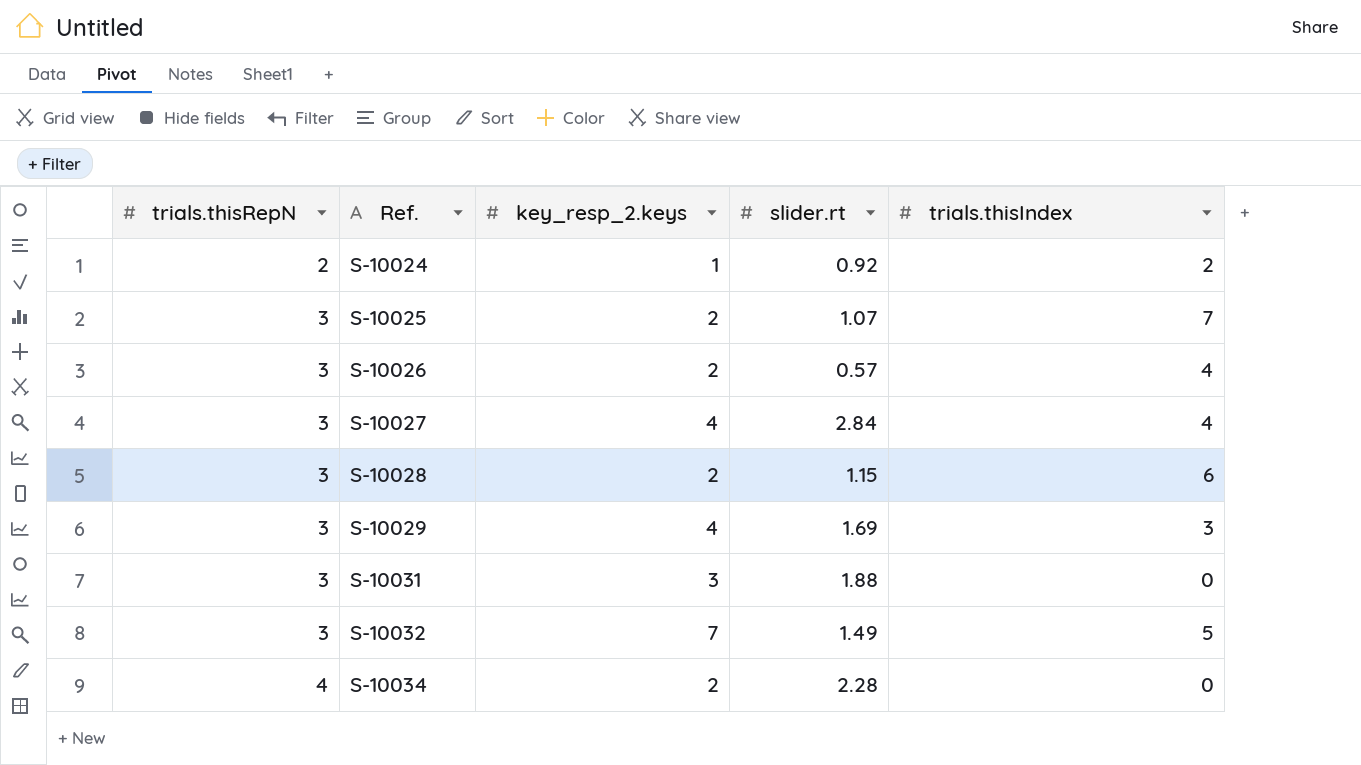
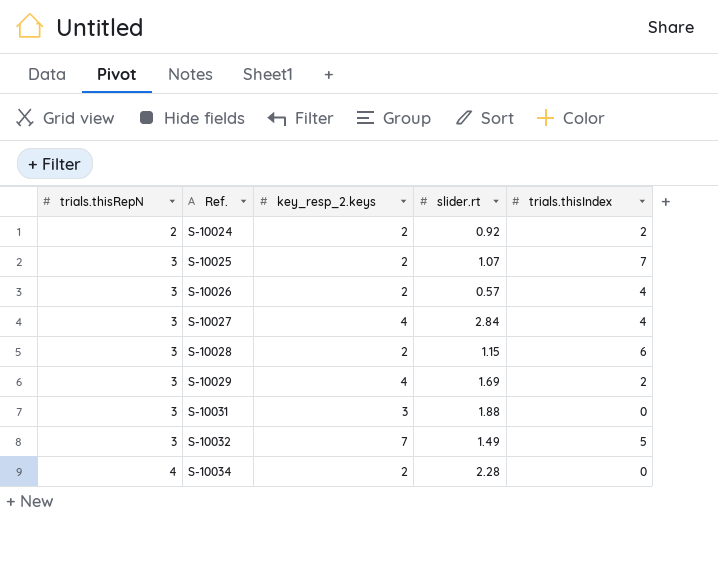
S-10024 | key_resp_2.keys: 1 -> 2
S-10029 | trials.thisIndex: 3 -> 2

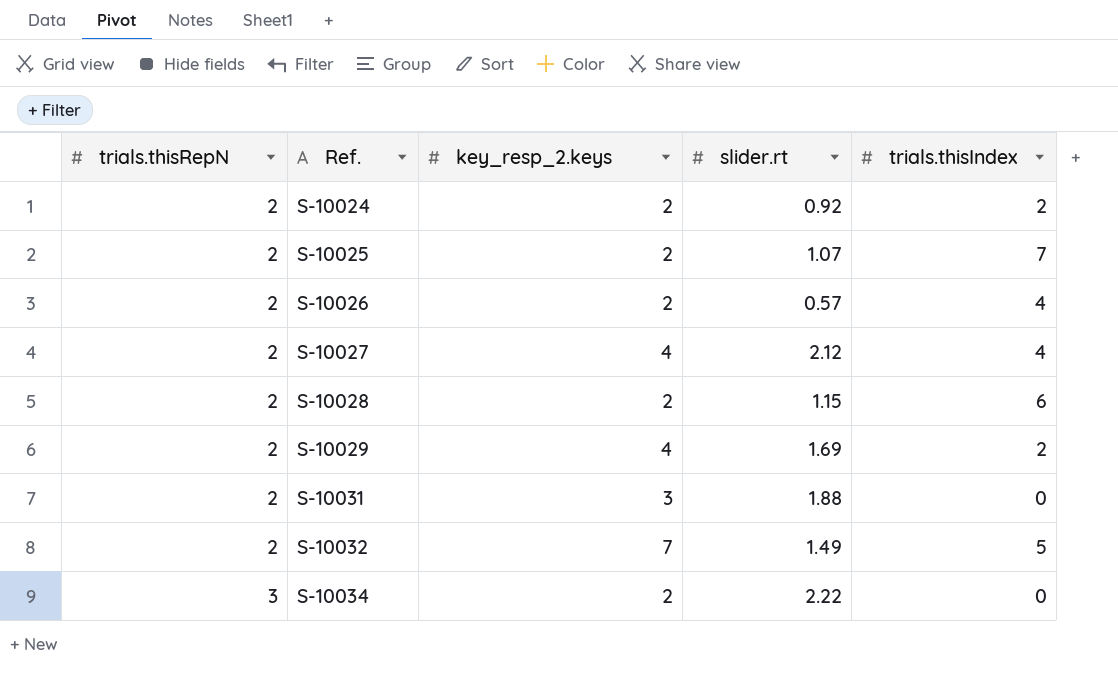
S-10025 | trials.thisRepN: 3 -> 2
S-10026 | trials.thisRepN: 3 -> 2
S-10027 | trials.thisRepN: 3 -> 2
S-10027 | slider.rt: 2.84 -> 2.12
S-10028 | trials.thisRepN: 3 -> 2
S-10029 | trials.thisRepN: 3 -> 2
S-10031 | trials.thisRepN: 3 -> 2
S-10032 | trials.thisRepN: 3 -> 2
S-10034 | trials.thisRepN: 4 -> 3
S-10034 | slider.rt: 2.28 -> 2.22

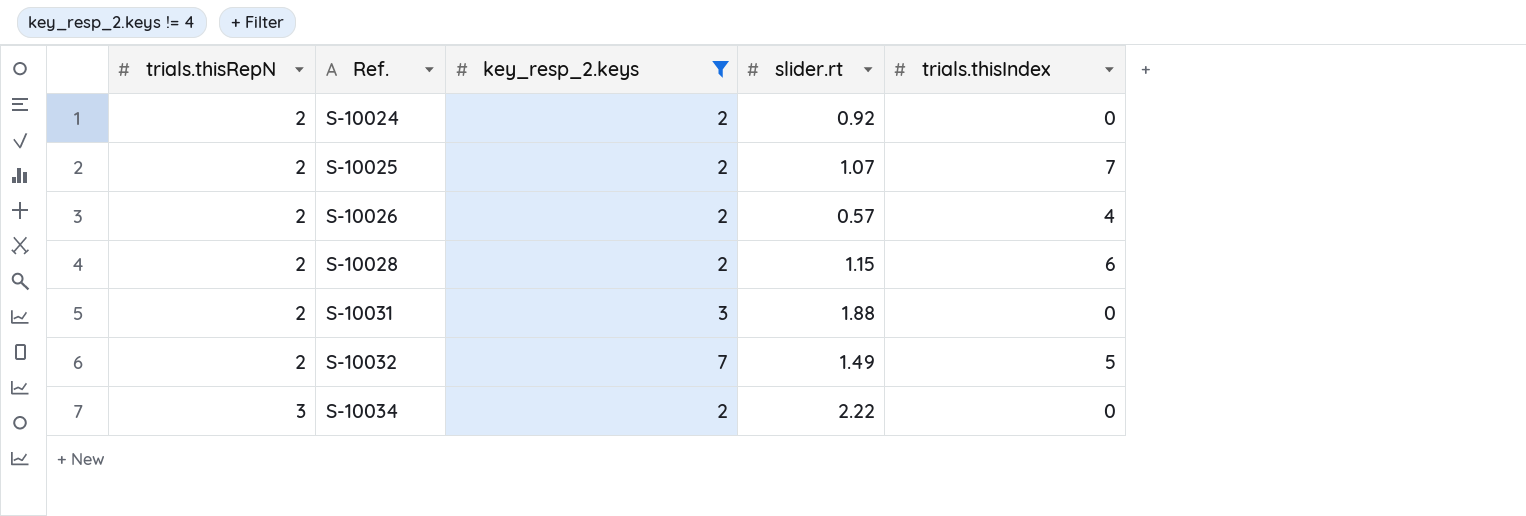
filter: none -> key_resp_2.keys != 4
S-10024 | trials.thisIndex: 2 -> 0

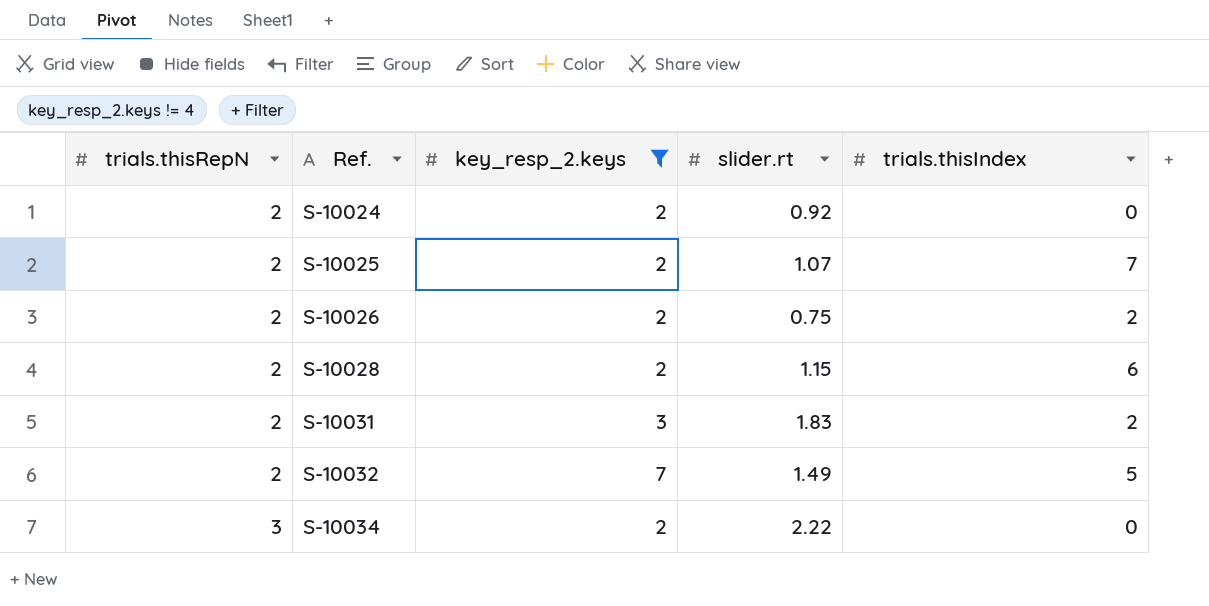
S-10026 | slider.rt: 0.57 -> 0.75
S-10026 | trials.thisIndex: 4 -> 2
S-10031 | slider.rt: 1.88 -> 1.83
S-10031 | trials.thisIndex: 0 -> 2

